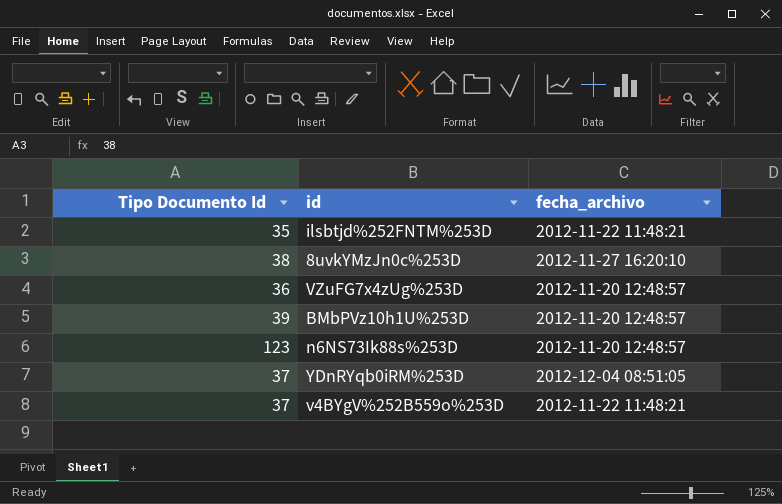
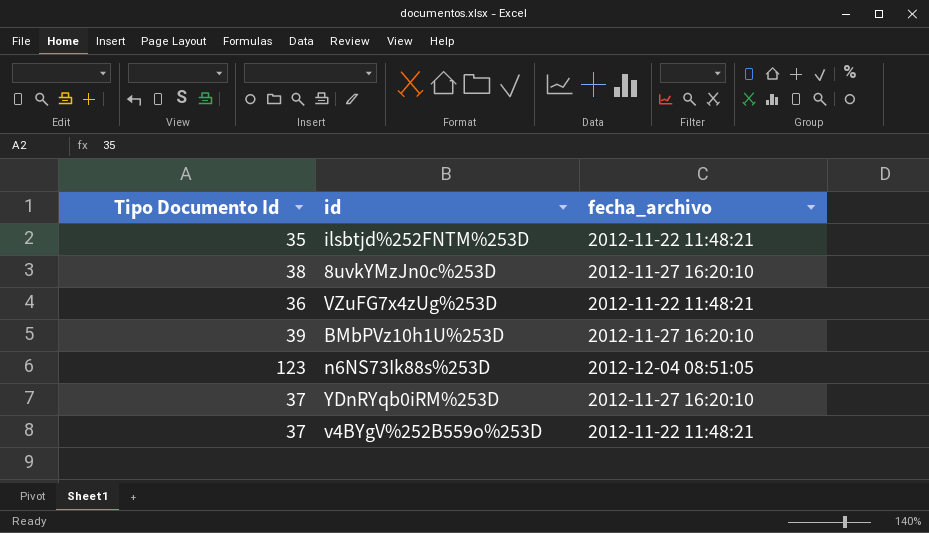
VZuFG7x4zUg%253D | fecha_archivo: 2012-11-20 12:48:57 -> 2012-11-22 11:48:21
BMbPVz10h1U%253D | fecha_archivo: 2012-11-20 12:48:57 -> 2012-11-27 16:20:10
n6NS73Ik88s%253D | fecha_archivo: 2012-11-20 12:48:57 -> 2012-12-04 08:51:05
YDnRYqb0iRM%253D | fecha_archivo: 2012-12-04 08:51:05 -> 2012-11-27 16:20:10

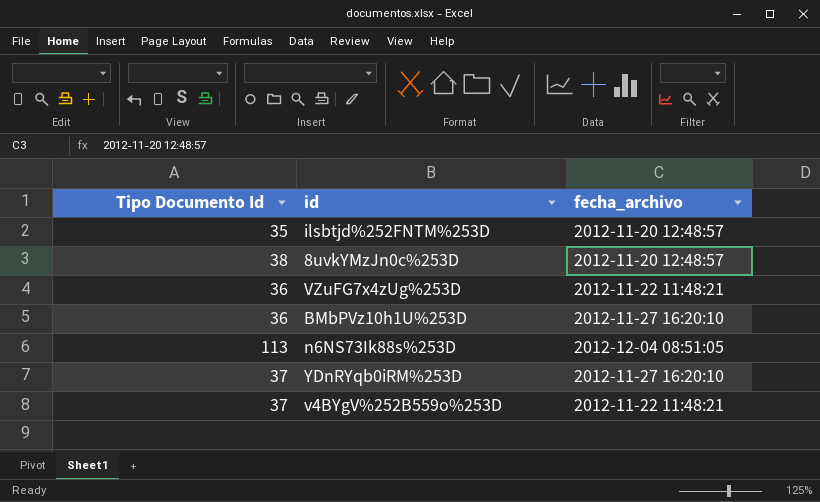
ilsbtjd%252FNTM%253D | fecha_archivo: 2012-11-22 11:48:21 -> 2012-11-20 12:48:57
8uvkYMzJn0c%253D | fecha_archivo: 2012-11-27 16:20:10 -> 2012-11-20 12:48:57
BMbPVz10h1U%253D | Tipo Documento Id: 39 -> 36
n6NS73Ik88s%253D | Tipo Documento Id: 123 -> 113

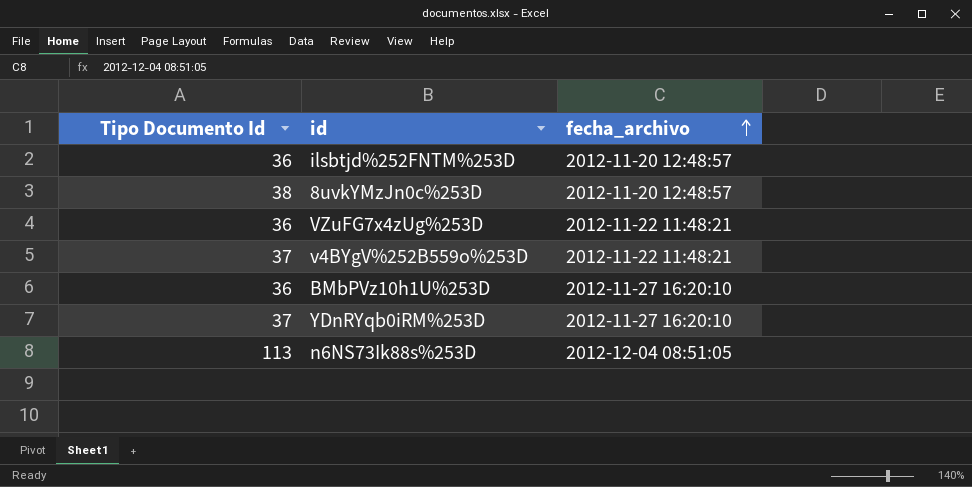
row order: none -> fecha_archivo ascending
ilsbtjd%252FNTM%253D | Tipo Documento Id: 35 -> 36

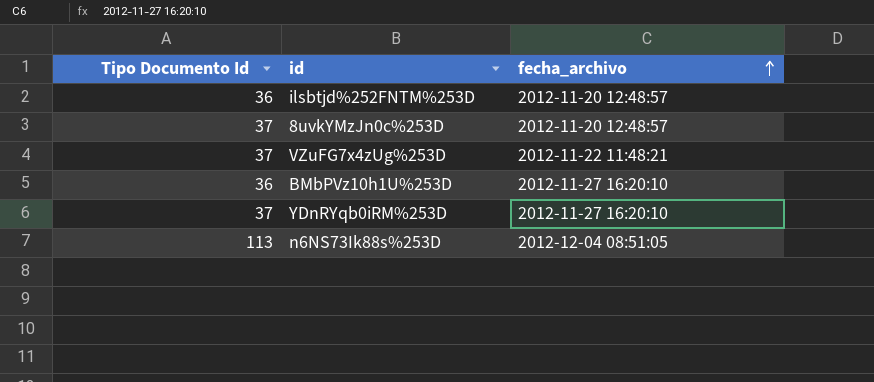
row v4BYgV%252B559o%253D: 37 | 2012-11-22 11:48:21 -> none
8uvkYMzJn0c%253D | Tipo Documento Id: 38 -> 37
VZuFG7x4zUg%253D | Tipo Documento Id: 36 -> 37

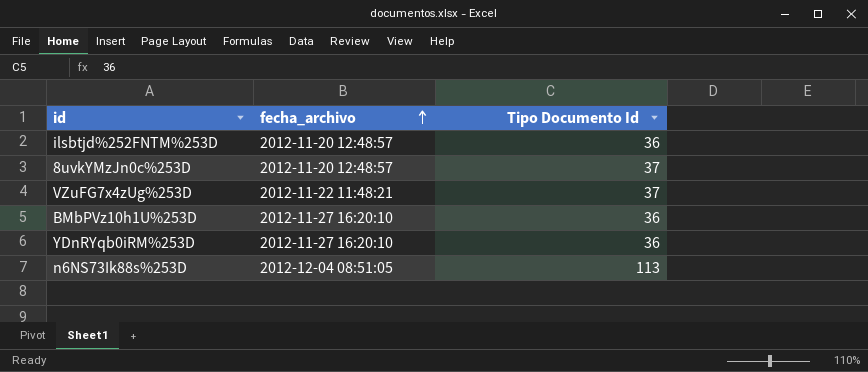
column Tipo Documento Id | position: 1 -> 3
YDnRYqb0iRM%253D | Tipo Documento Id: 37 -> 36

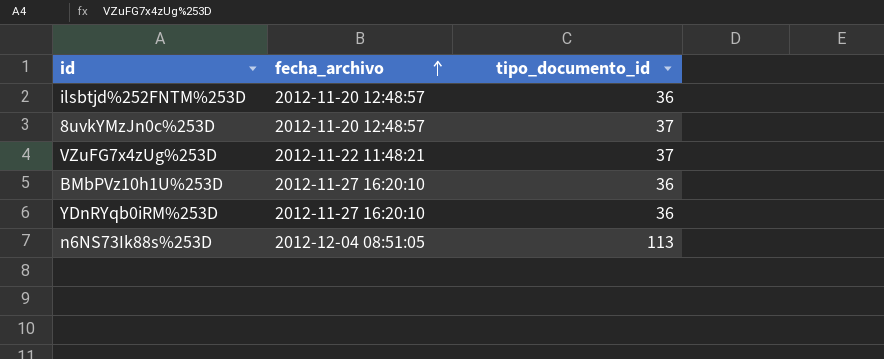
column name: Tipo Documento Id -> tipo_documento_id

